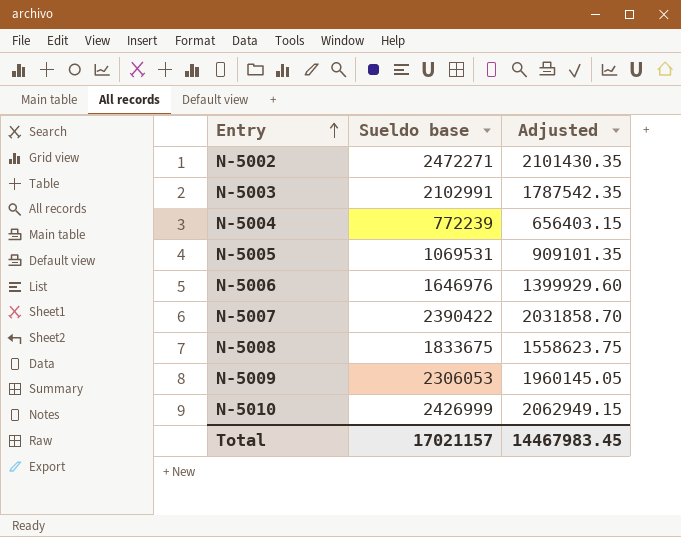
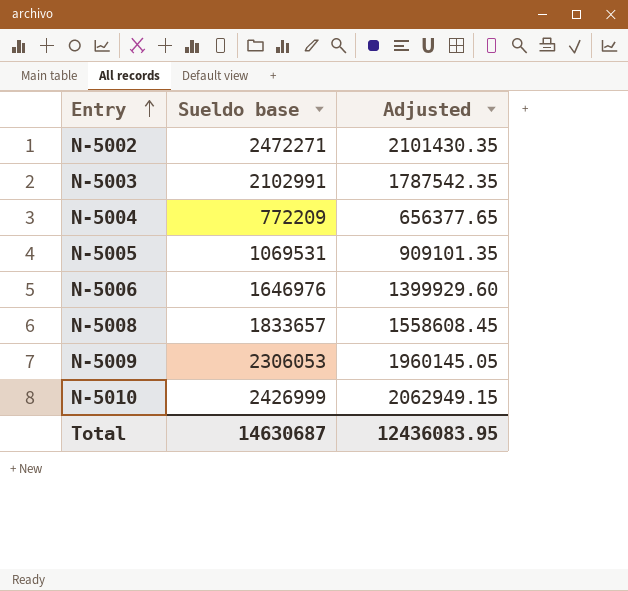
row N-5007: 2390422 | 2031858.70 -> none
N-5004 | Sueldo base: 772239 -> 772209
N-5004 | Adjusted: 656403.15 -> 656377.65
N-5008 | Sueldo base: 1833675 -> 1833657
N-5008 | Adjusted: 1558623.75 -> 1558608.45
Total | Sueldo base: 17021157 -> 14630687
Total | Adjusted: 14467983.45 -> 12436083.95

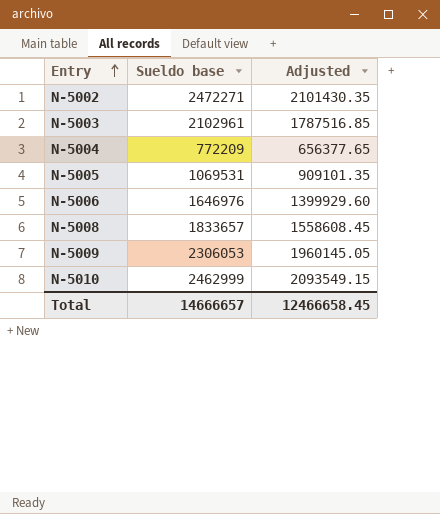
N-5003 | Sueldo base: 2102991 -> 2102961
N-5003 | Adjusted: 1787542.35 -> 1787516.85
N-5010 | Sueldo base: 2426999 -> 2462999
N-5010 | Adjusted: 2062949.15 -> 2093549.15
Total | Sueldo base: 14630687 -> 14666657
Total | Adjusted: 12436083.95 -> 12466658.45

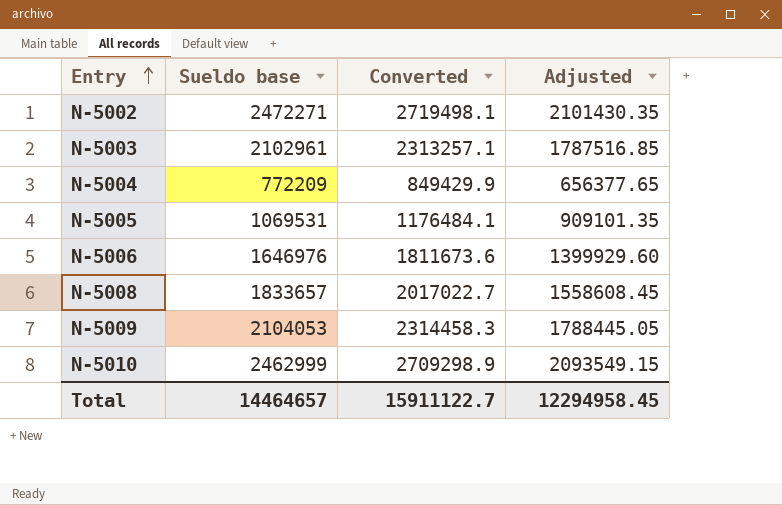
column Converted | formula: none -> [Sueldo base] * 1.1
N-5009 | Sueldo base: 2306053 -> 2104053
N-5009 | Adjusted: 1960145.05 -> 1788445.05
Total | Sueldo base: 14666657 -> 14464657
Total | Adjusted: 12466658.45 -> 12294958.45

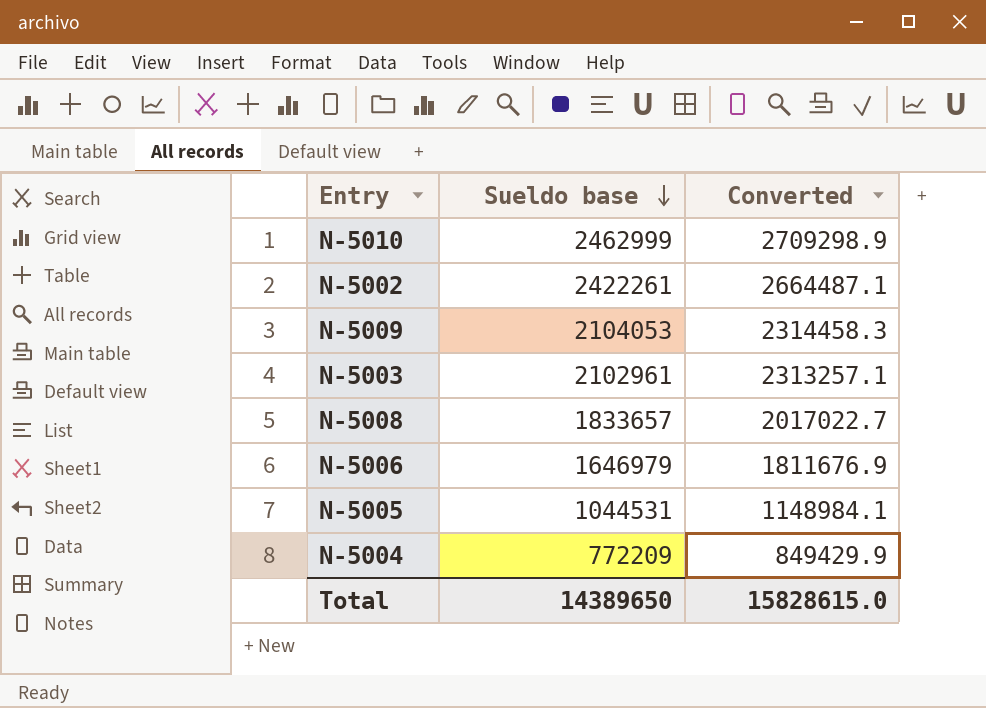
row order: Entry ascending -> Sueldo base descending
column Adjusted | formula: [Sueldo base] * 0.85 -> none
N-5002 | Sueldo base: 2472271 -> 2422261
N-5002 | Converted: 2719498.1 -> 2664487.1
N-5006 | Sueldo base: 1646976 -> 1646979
N-5006 | Converted: 1811673.6 -> 1811676.9
N-5005 | Sueldo base: 1069531 -> 1044531
N-5005 | Converted: 1176484.1 -> 1148984.1
Total | Sueldo base: 14464657 -> 14389650
Total | Converted: 15911122.7 -> 15828615.0

